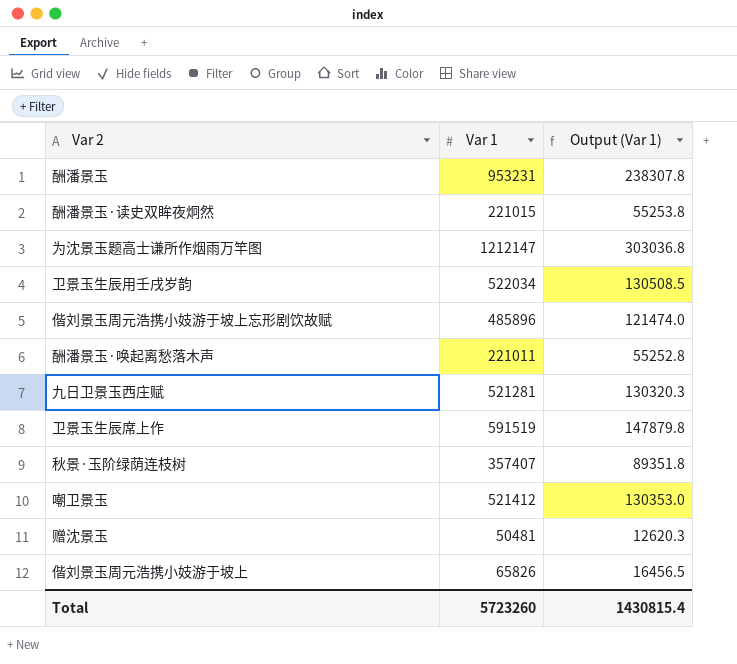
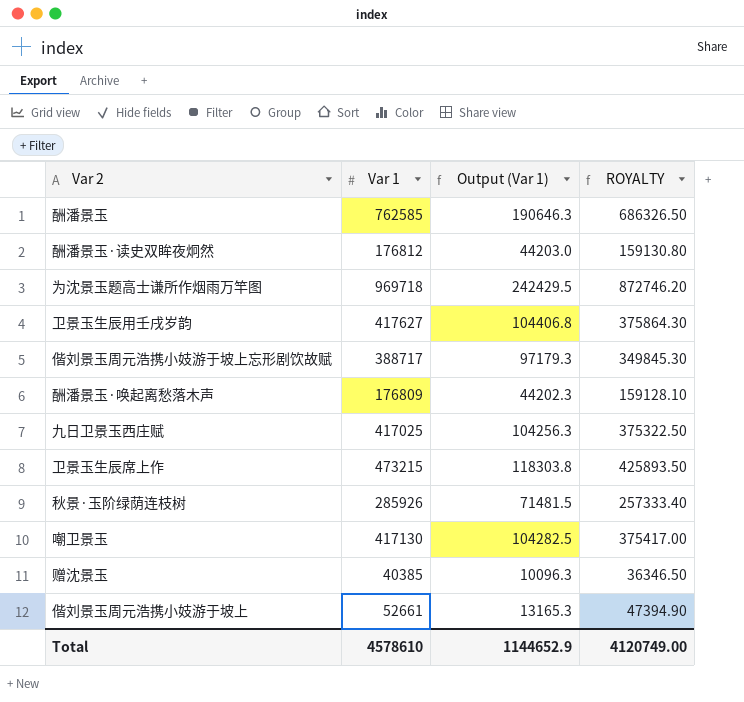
column ROYALTY | formula: none -> [Var 1] * 0.9
酬潘景玉 | Var 1: 953231 -> 762585
酬潘景玉 | Output (Var 1): 238307.8 -> 190646.3
酬潘景玉·读史双眸夜炯然 | Var 1: 221015 -> 176812
酬潘景玉·读史双眸夜炯然 | Output (Var 1): 55253.8 -> 44203.0
为沈景玉题高士谦所作烟雨万竿图 | Var 1: 1212147 -> 969718
为沈景玉题高士谦所作烟雨万竿图 | Output (Var 1): 303036.8 -> 242429.5
卫景玉生辰用壬戌岁韵 | Var 1: 522034 -> 417627
卫景玉生辰用壬戌岁韵 | Output (Var 1): 130508.5 -> 104406.8
偕刘景玉周元浩携小妓游于坡上忘形剧饮故赋 | Var 1: 485896 -> 388717
偕刘景玉周元浩携小妓游于坡上忘形剧饮故赋 | Output (Var 1): 121474.0 -> 97179.3
酬潘景玉·唤起离愁落木声 | Var 1: 221011 -> 176809
酬潘景玉·唤起离愁落木声 | Output (Var 1): 55252.8 -> 44202.3
九日卫景玉西庄赋 | Var 1: 521281 -> 417025
九日卫景玉西庄赋 | Output (Var 1): 130320.3 -> 104256.3
卫景玉生辰席上作 | Var 1: 591519 -> 473215
卫景玉生辰席上作 | Output (Var 1): 147879.8 -> 118303.8
秋景·玉阶绿荫连枝树 | Var 1: 357407 -> 285926
秋景·玉阶绿荫连枝树 | Output (Var 1): 89351.8 -> 71481.5
嘲卫景玉 | Var 1: 521412 -> 417130
嘲卫景玉 | Output (Var 1): 130353.0 -> 104282.5
赠沈景玉 | Var 1: 50481 -> 40385
赠沈景玉 | Output (Var 1): 12620.3 -> 10096.3
偕刘景玉周元浩携小妓游于坡上 | Var 1: 65826 -> 52661
偕刘景玉周元浩携小妓游于坡上 | Output (Var 1): 16456.5 -> 13165.3
Total | Var 1: 5723260 -> 4578610
Total | Output (Var 1): 1430815.4 -> 1144652.9

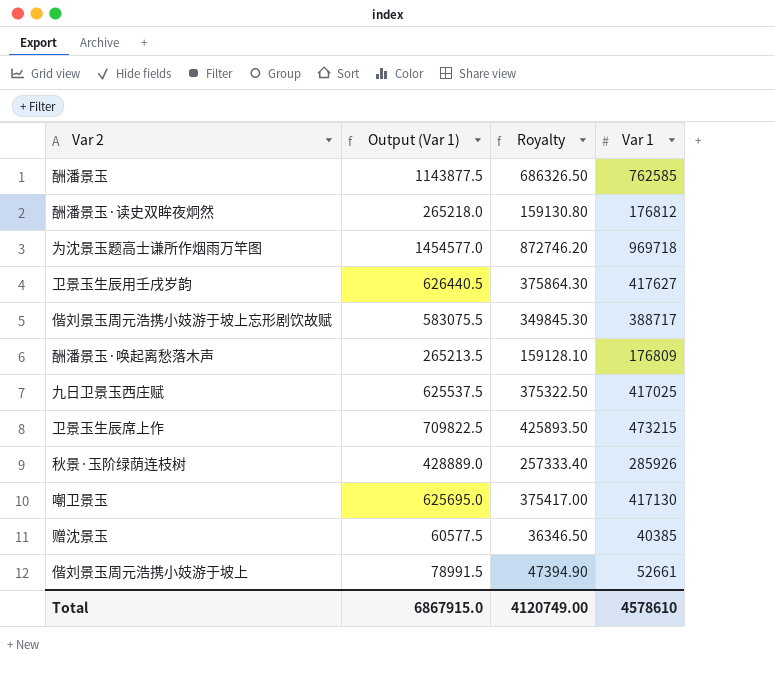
column Output (Var 1) | formula: [Var 1] * 0.25 -> [Var 1] * 1.5
column name: ROYALTY -> Royalty
column Var 1 | position: 2 -> 4
Total | Output (Var 1): 1144652.9 -> 6867915.0

